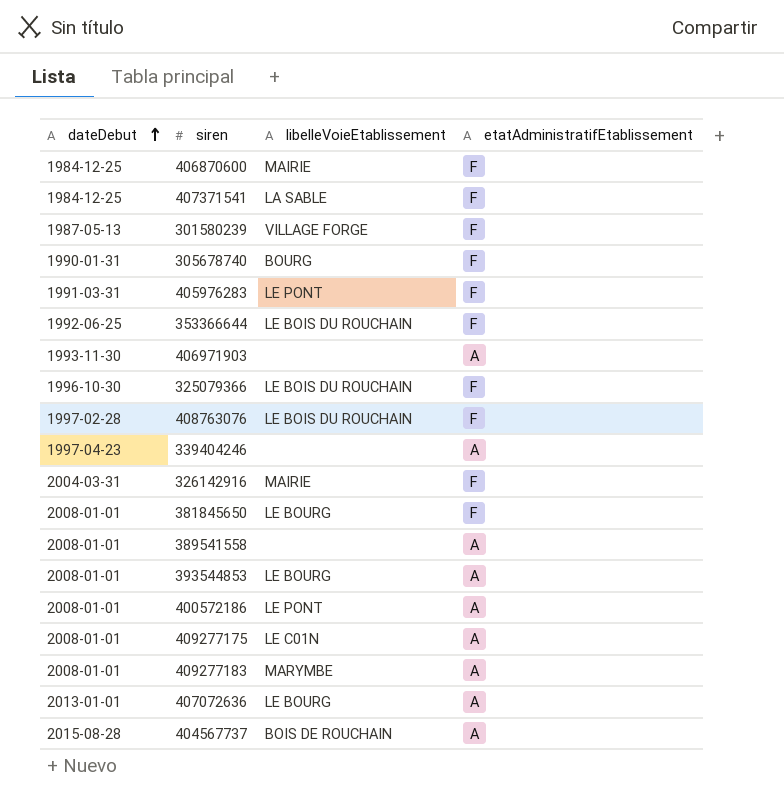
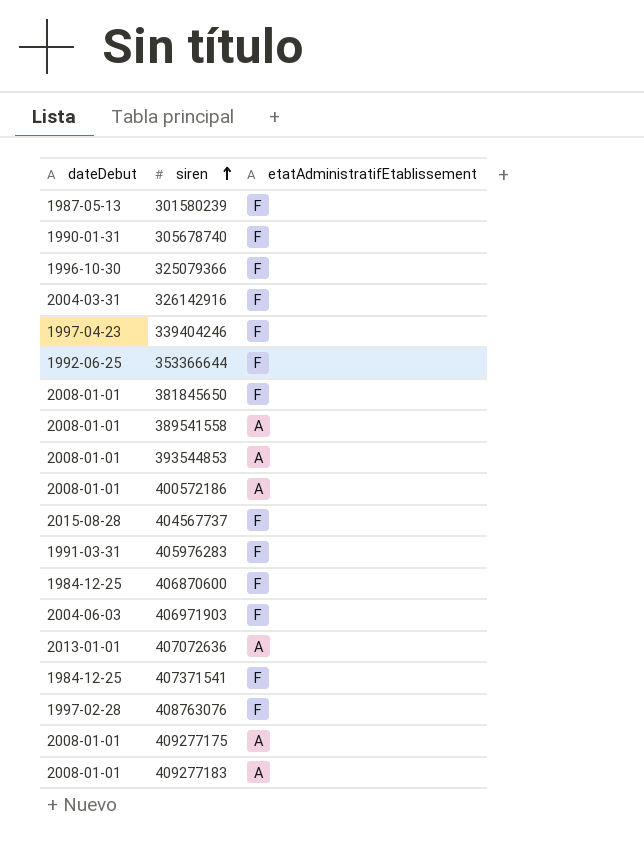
row order: dateDebut ascending -> siren ascending
column libelleVoieEtablissement | position: 3 -> none
339404246 | etatAdministratifEtablissement: A -> F
404567737 | etatAdministratifEtablissement: A -> F
406971903 | dateDebut: 1993-11-30 -> 2004-06-03
406971903 | etatAdministratifEtablissement: A -> F

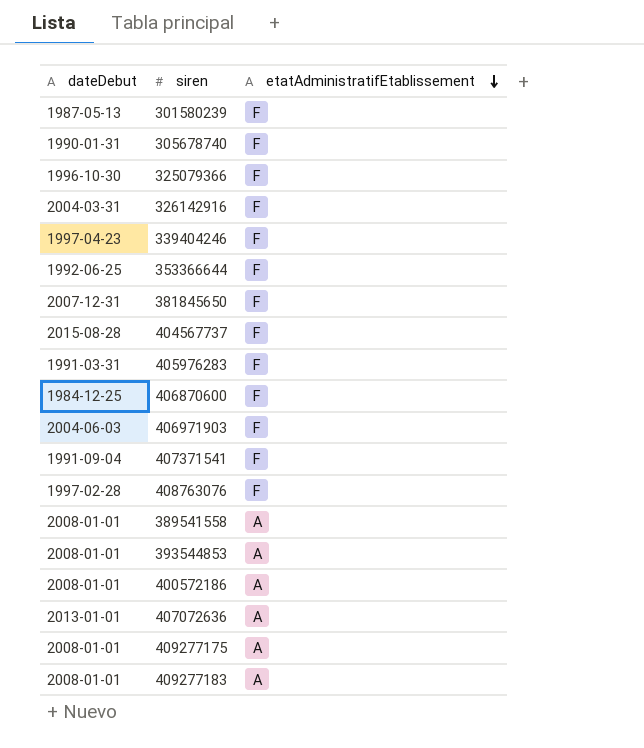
row order: siren ascending -> etatAdministratifEtablissement descending
381845650 | dateDebut: 2008-01-01 -> 2007-12-31
407371541 | dateDebut: 1984-12-25 -> 1991-09-04

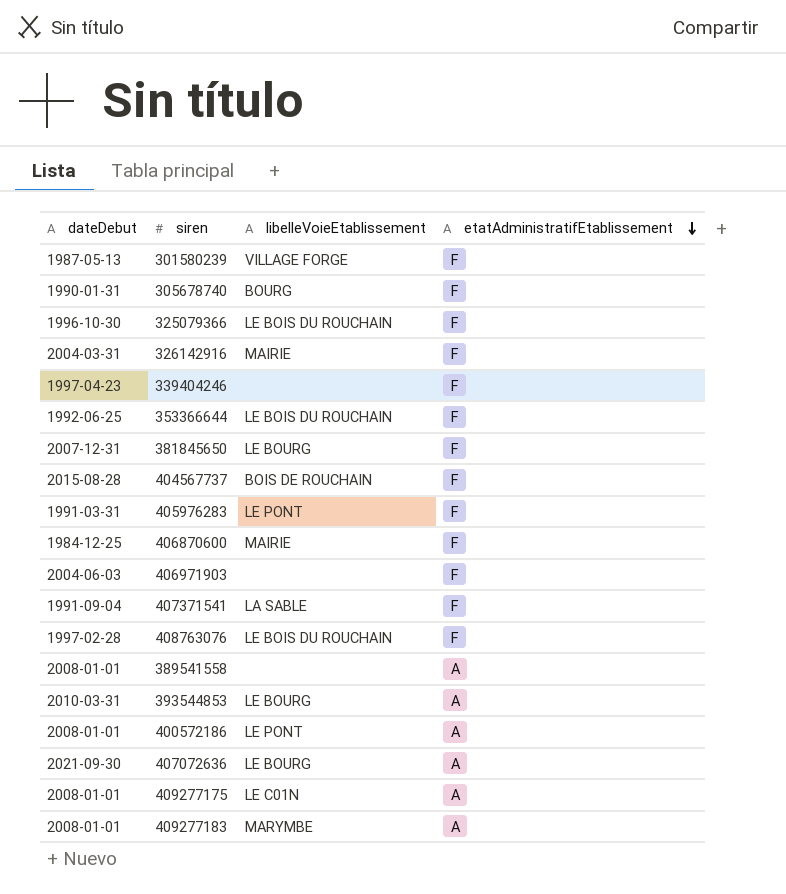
column libelleVoieEtablissement | position: none -> 3
393544853 | dateDebut: 2008-01-01 -> 2010-03-31
407072636 | dateDebut: 2013-01-01 -> 2021-09-30

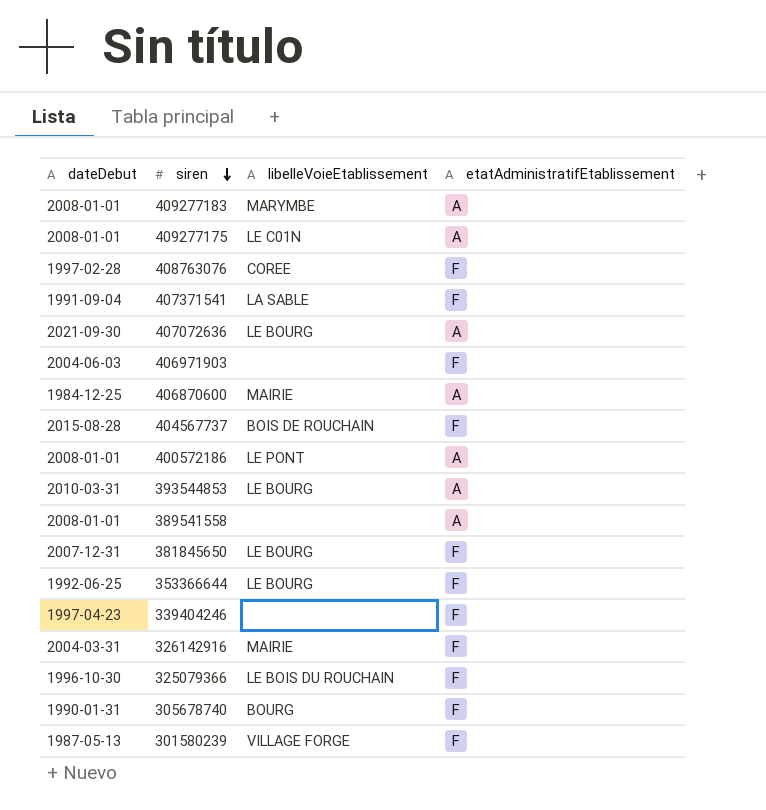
row order: etatAdministratifEtablissement descending -> siren descending
row 405976283: 1991-03-31 | LE PONT | F -> none
408763076 | libelleVoieEtablissement: LE BOIS DU ROUCHAIN -> COREE
406870600 | etatAdministratifEtablissement: F -> A
353366644 | libelleVoieEtablissement: LE BOIS DU ROUCHAIN -> LE BOURG

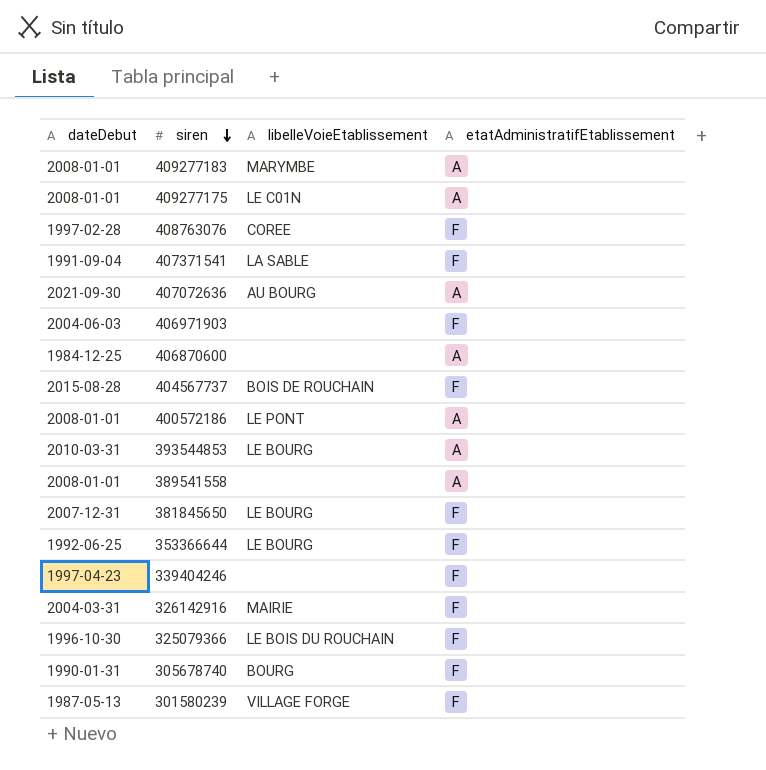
407072636 | libelleVoieEtablissement: LE BOURG -> AU BOURG
406870600 | libelleVoieEtablissement: MAIRIE -> none

